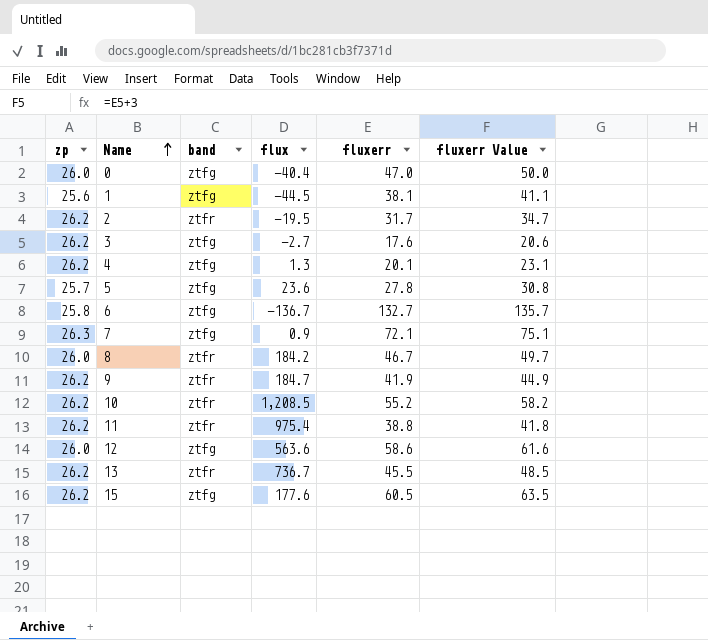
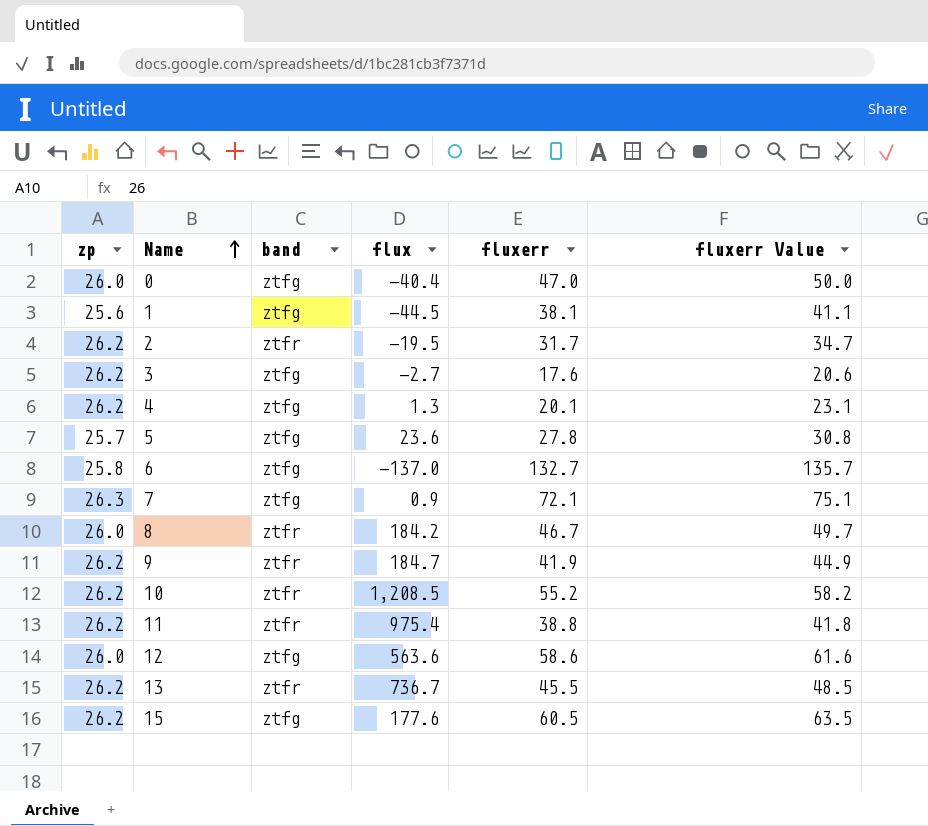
6 | flux: -136.7 -> -137.0

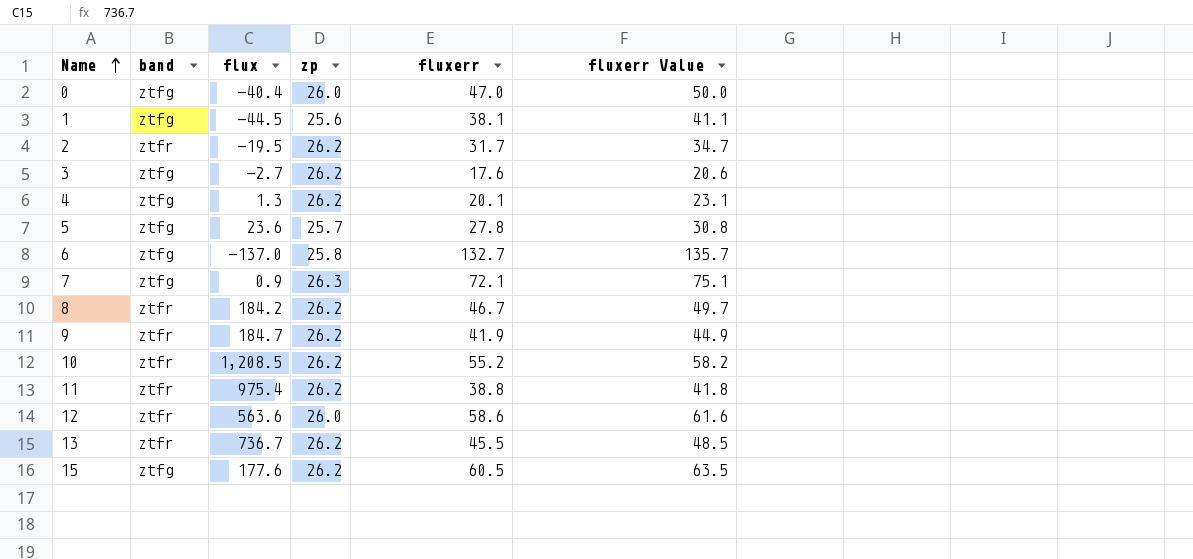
column zp | position: 1 -> 4
8 | zp: 26.0 -> 26.2
12 | band: ztfg -> ztfr

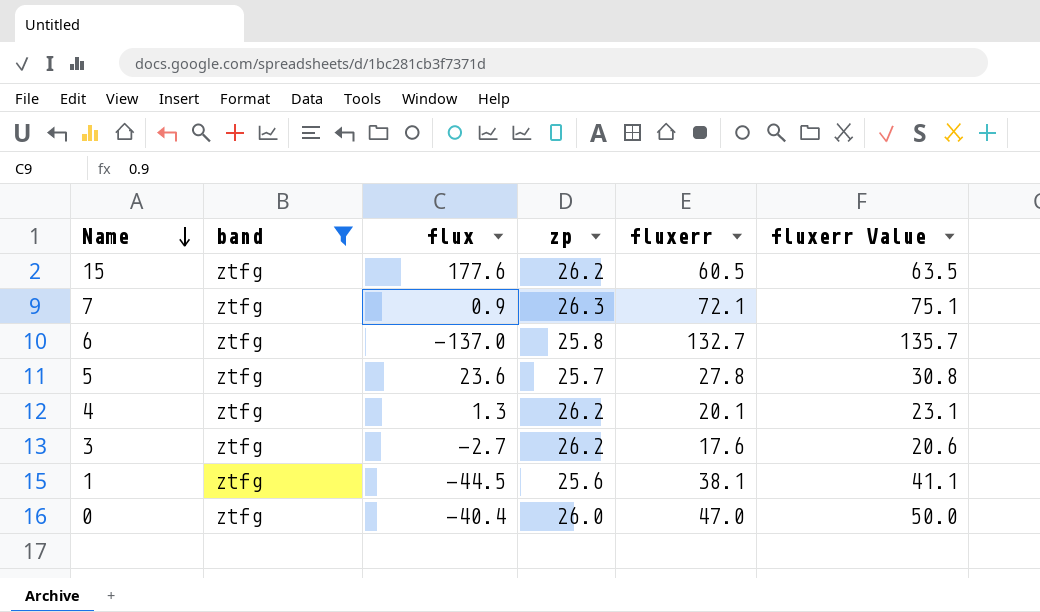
filter: none -> band = ztfg
row order: Name ascending -> Name descending

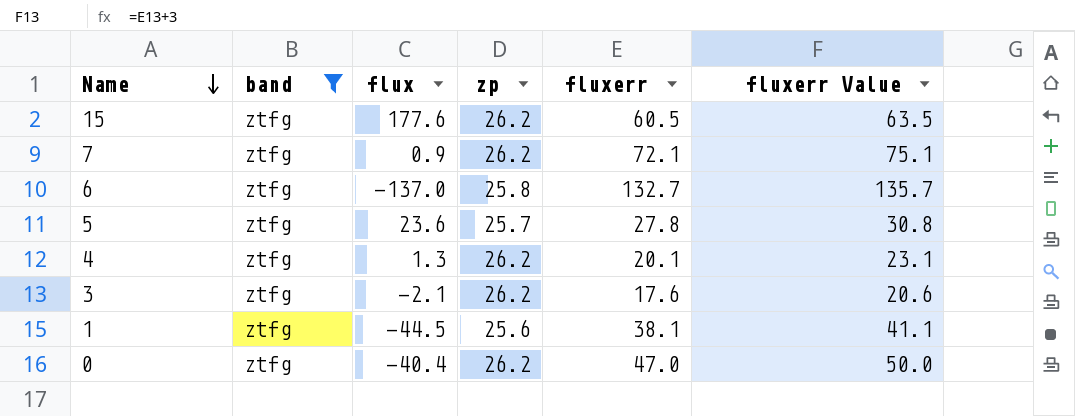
7 | zp: 26.3 -> 26.2
3 | flux: -2.7 -> -2.1
0 | zp: 26.0 -> 26.2

